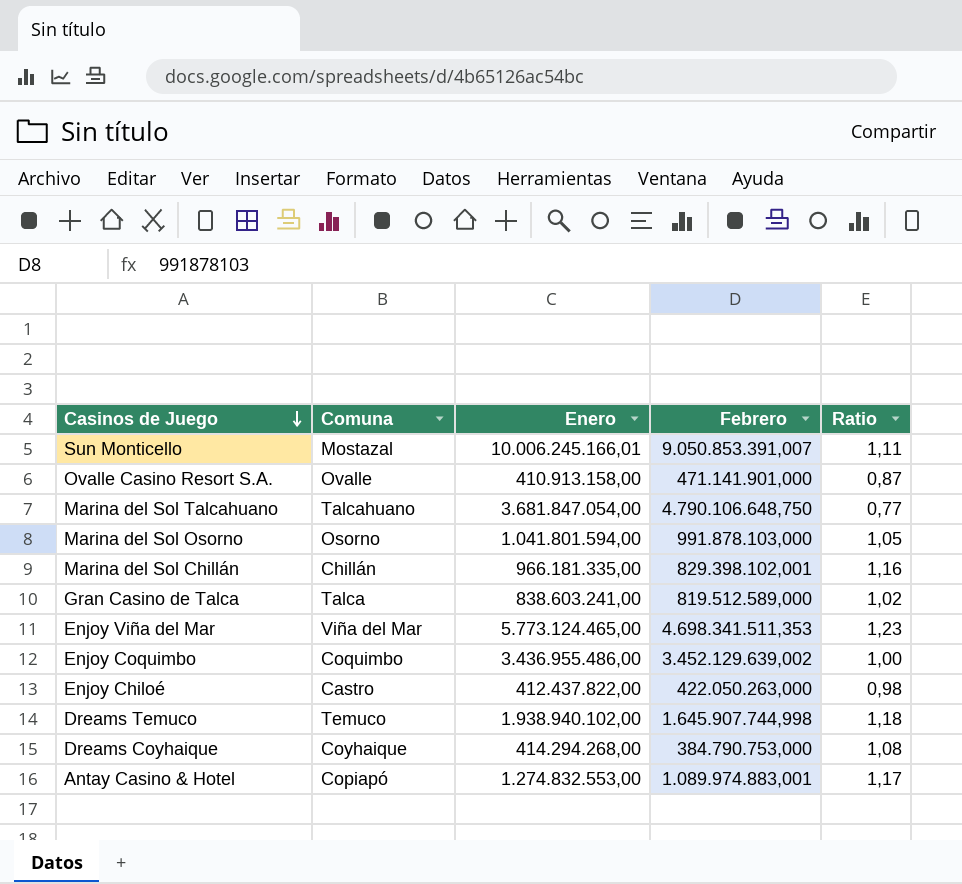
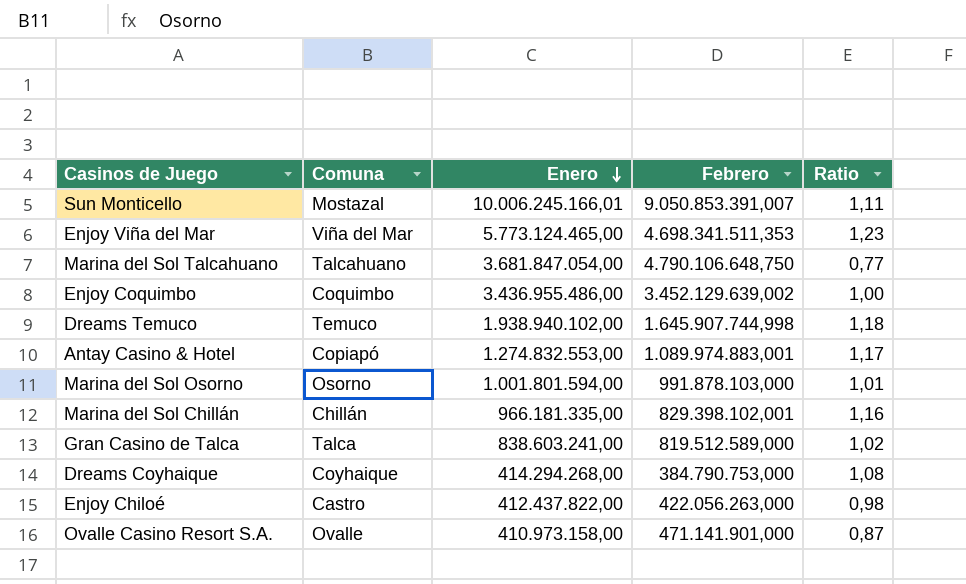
row order: Casinos de Juego descending -> Enero descending
Marina del Sol Osorno | Enero: 1.041.801.594,00 -> 1.001.801.594,00
Marina del Sol Osorno | Ratio: 1,05 -> 1,01
Enjoy Chiloé | Febrero: 422.050.263,000 -> 422.056.263,000
Ovalle Casino Resort S.A. | Enero: 410.913.158,00 -> 410.973.158,00

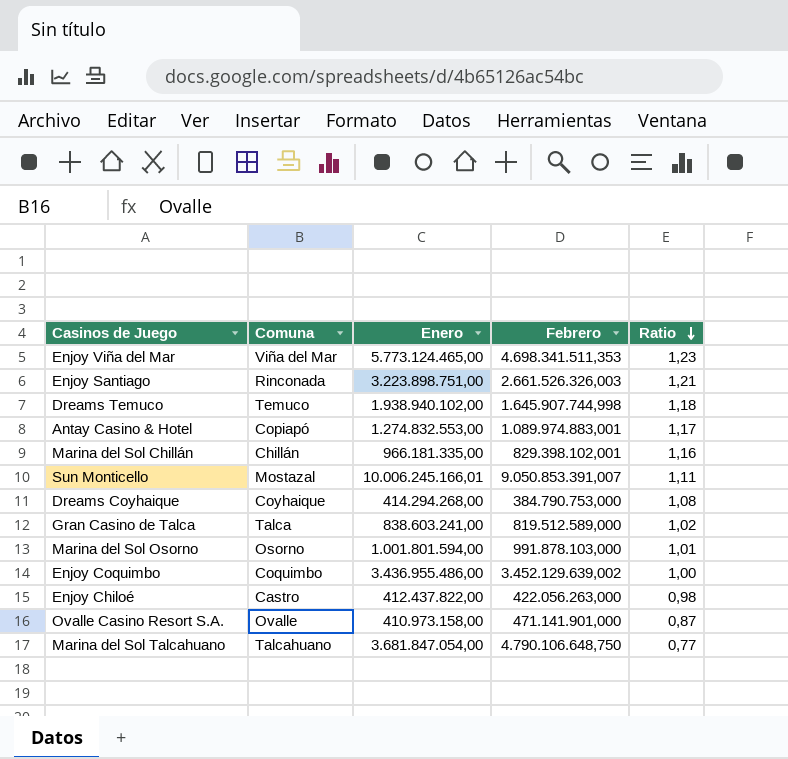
row order: Enero descending -> Ratio descending
row Enjoy Santiago: none -> Rinconada | 3.223.898.751,00 | 2.661.526.326,003 | 1,21

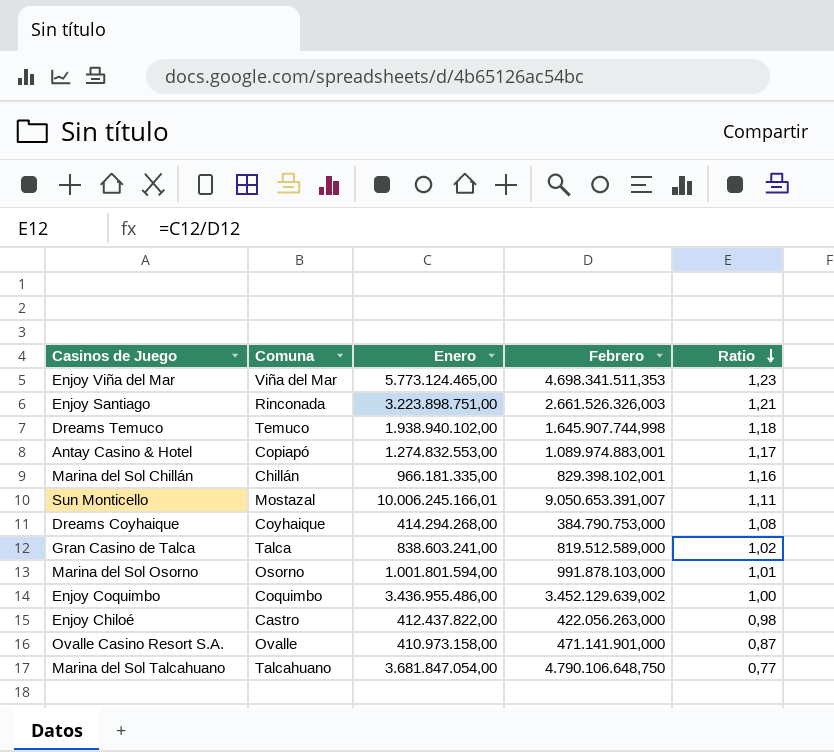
Sun Monticello | Febrero: 9.050.853.391,007 -> 9.050.653.391,007

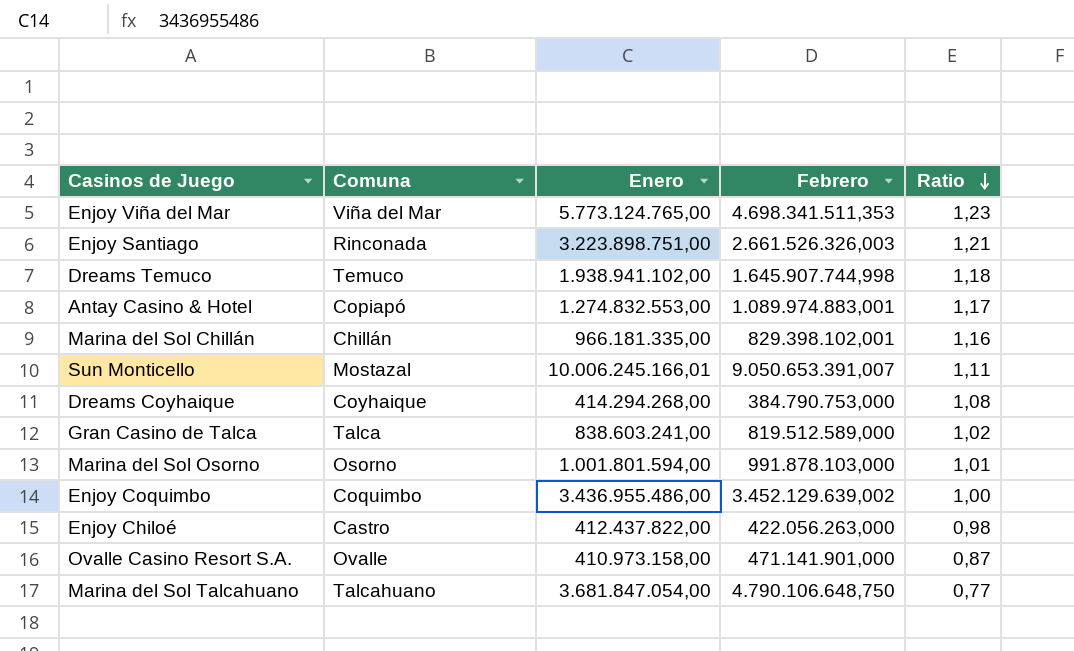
Enjoy Viña del Mar | Enero: 5.773.124.465,00 -> 5.773.124.765,00
Dreams Temuco | Enero: 1.938.940.102,00 -> 1.938.941.102,00

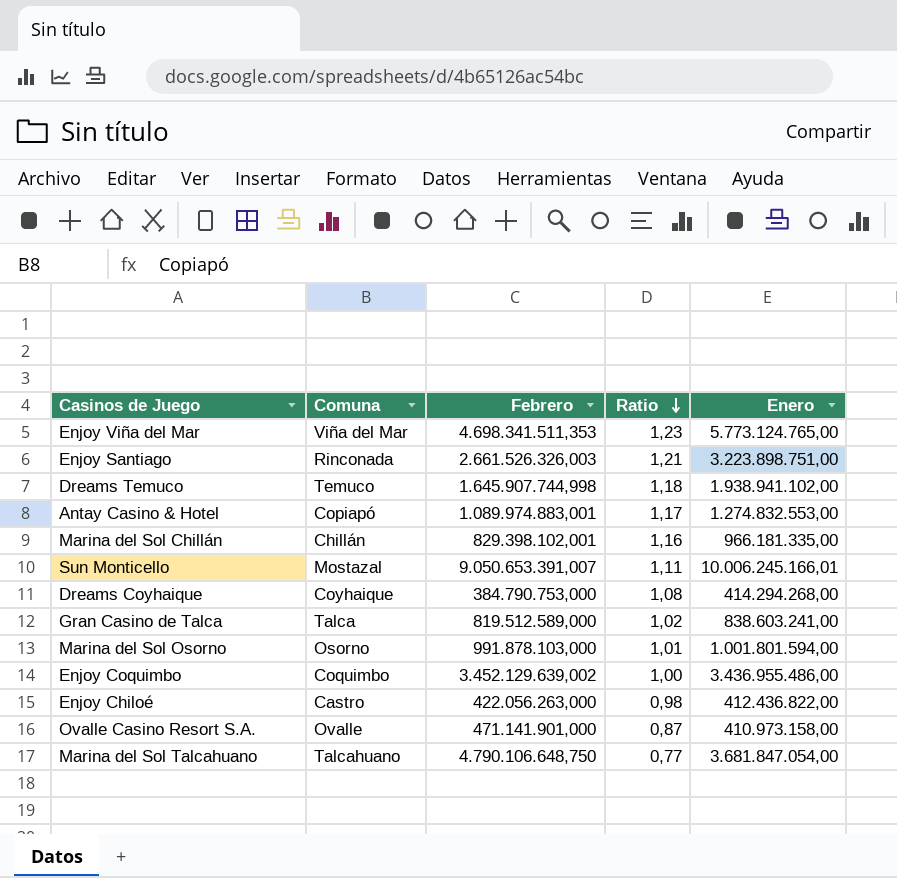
column Enero | position: 3 -> 5
Enjoy Chiloé | Enero: 412.437.822,00 -> 412.436.822,00

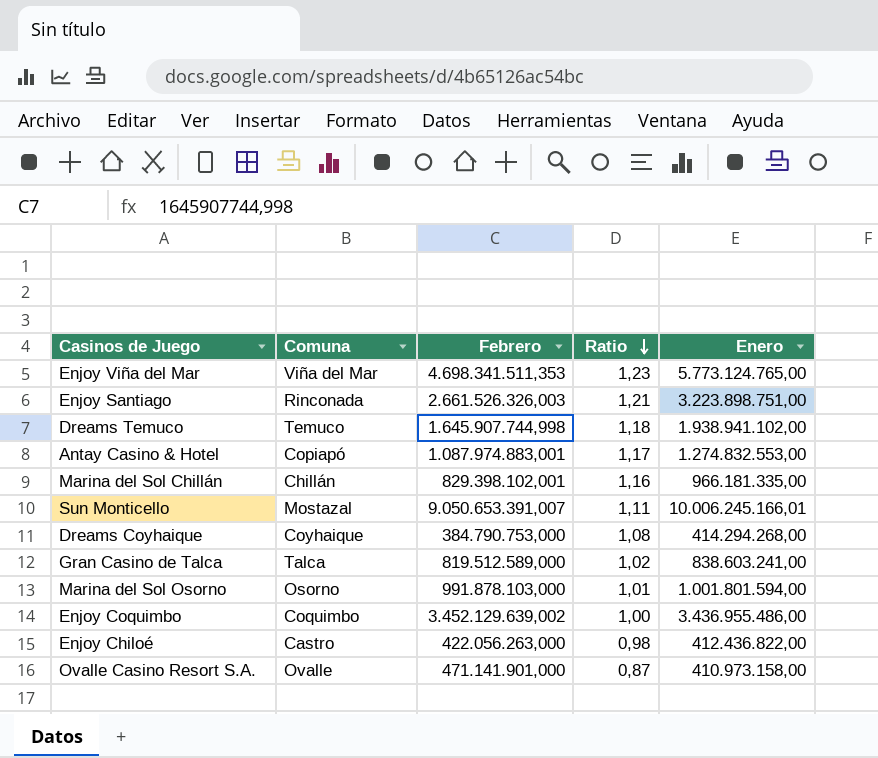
row Marina del Sol Talcahuano: Talcahuano | 4.790.106.648,750 | 0,77 | 3.681.847.054,00 -> none
Antay Casino & Hotel | Febrero: 1.089.974.883,001 -> 1.087.974.883,001

